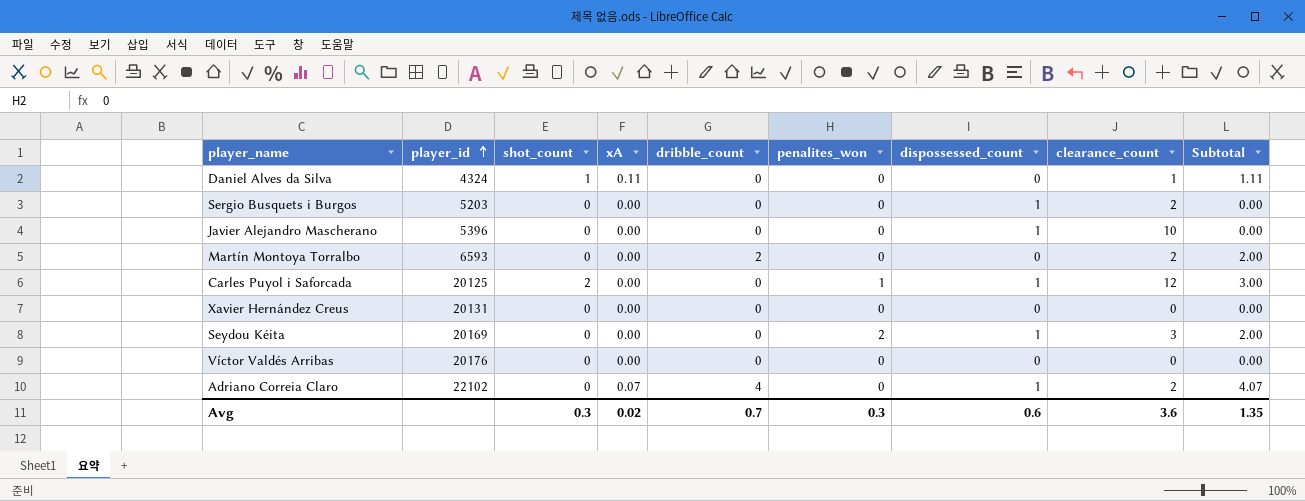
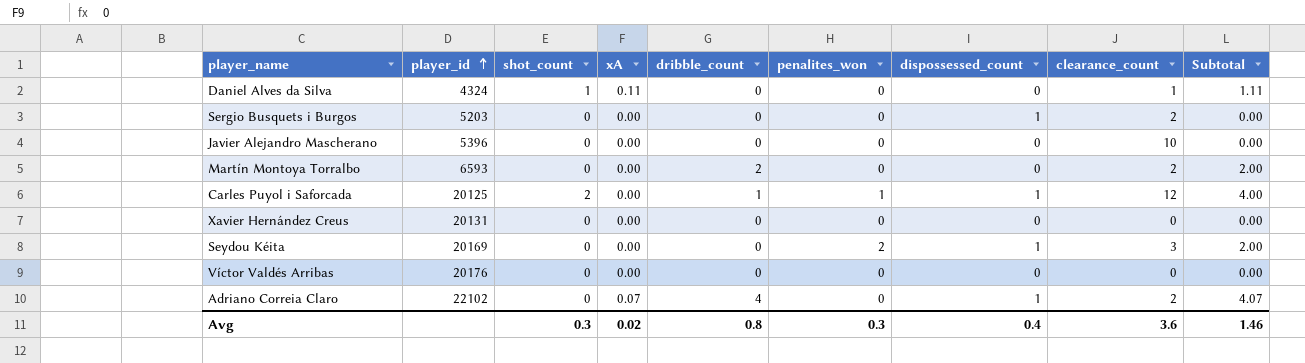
Javier Alejandro Mascherano | dispossessed_count: 1 -> 0
Carles Puyol i Saforcada | dribble_count: 0 -> 1
Carles Puyol i Saforcada | Subtotal: 3.00 -> 4.00
Avg | dribble_count: 0.7 -> 0.8
Avg | dispossessed_count: 0.6 -> 0.4
Avg | Subtotal: 1.35 -> 1.46

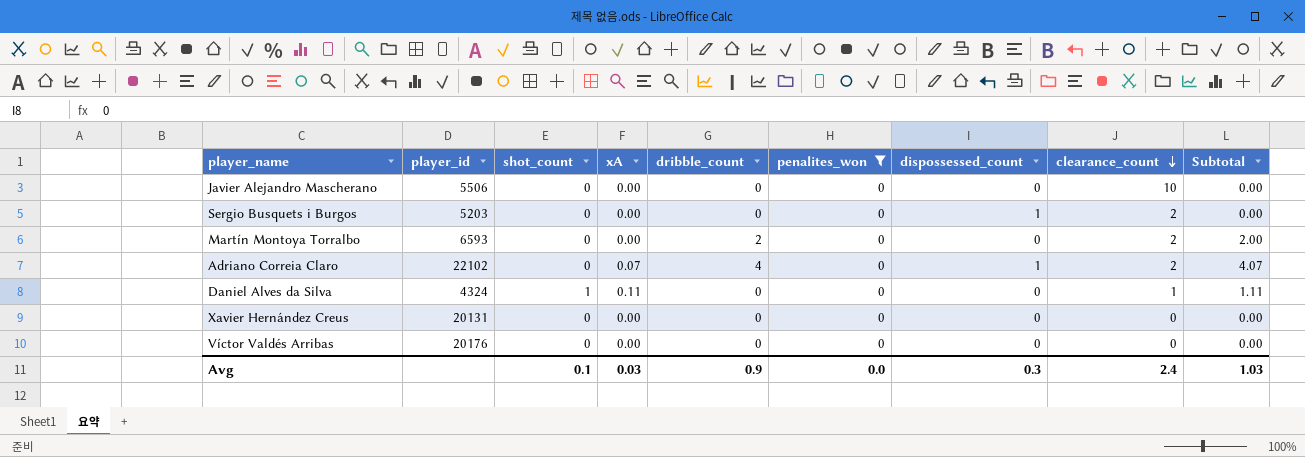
filter: none -> penalites_won = 0
row order: player_id ascending -> clearance_count descending
Javier Alejandro Mascherano | player_id: 5396 -> 5506
Avg | shot_count: 0.3 -> 0.1
Avg | xA: 0.02 -> 0.03
Avg | dribble_count: 0.8 -> 0.9
Avg | penalites_won: 0.3 -> 0.0
Avg | dispossessed_count: 0.4 -> 0.3
Avg | clearance_count: 3.6 -> 2.4
Avg | Subtotal: 1.46 -> 1.03

